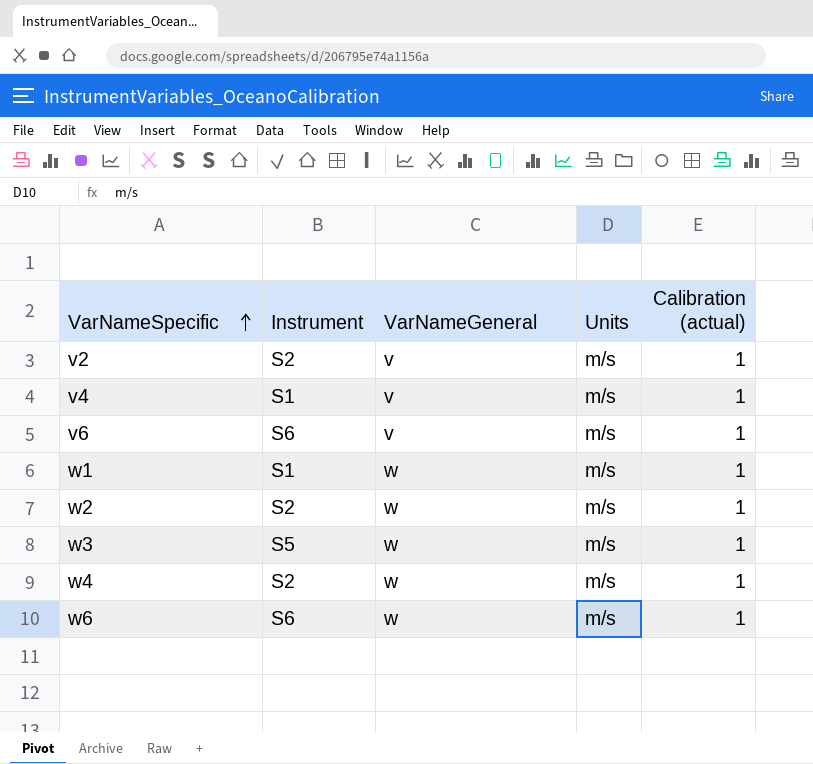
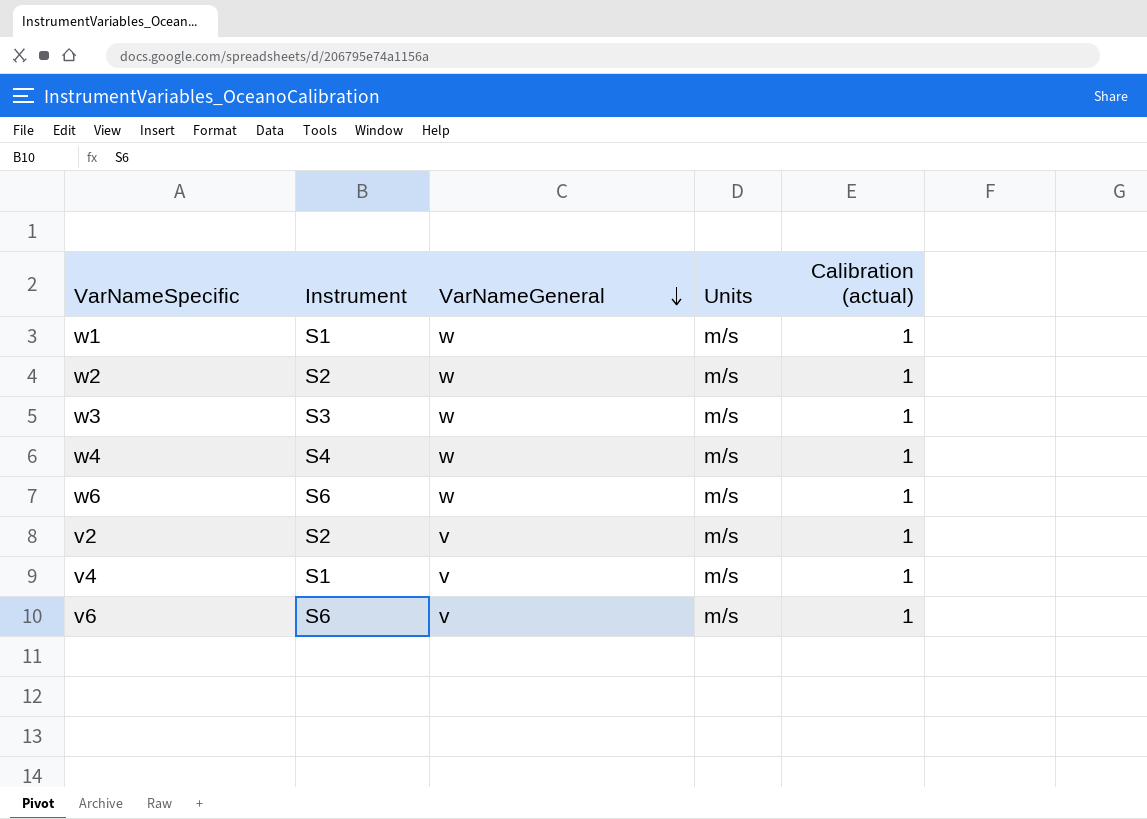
row order: VarNameSpecific ascending -> VarNameGeneral descending
w3 | Instrument: S5 -> S3
w4 | Instrument: S2 -> S4

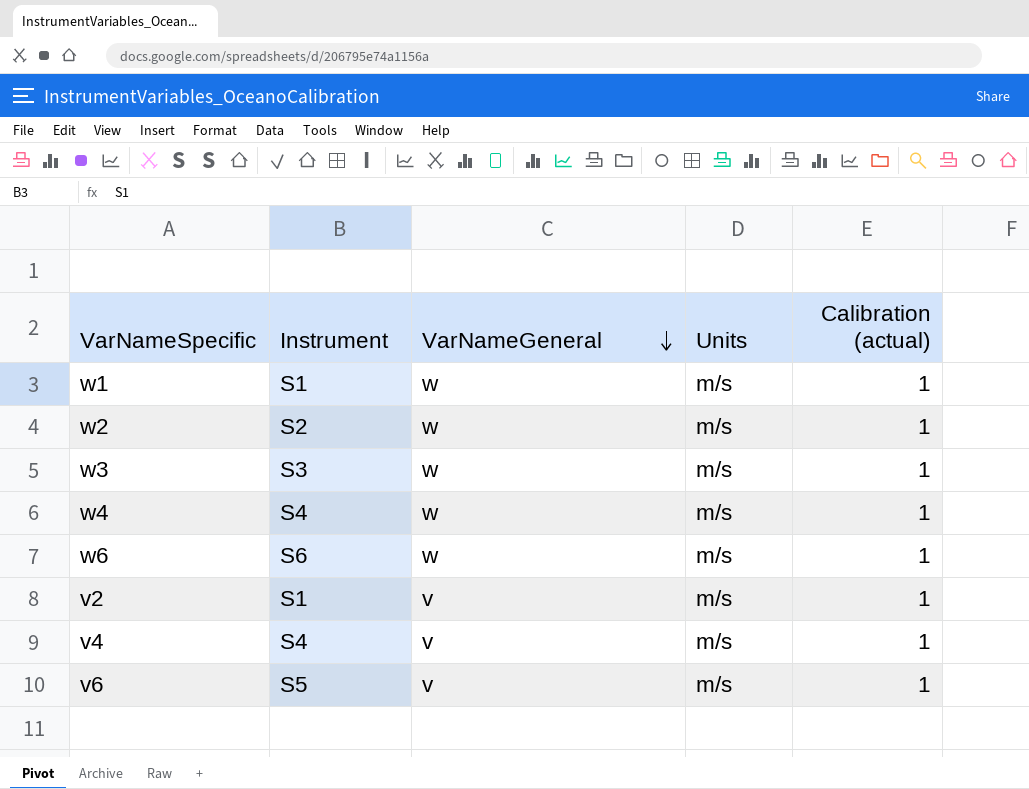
v2 | Instrument: S2 -> S1
v4 | Instrument: S1 -> S4
v6 | Instrument: S6 -> S5

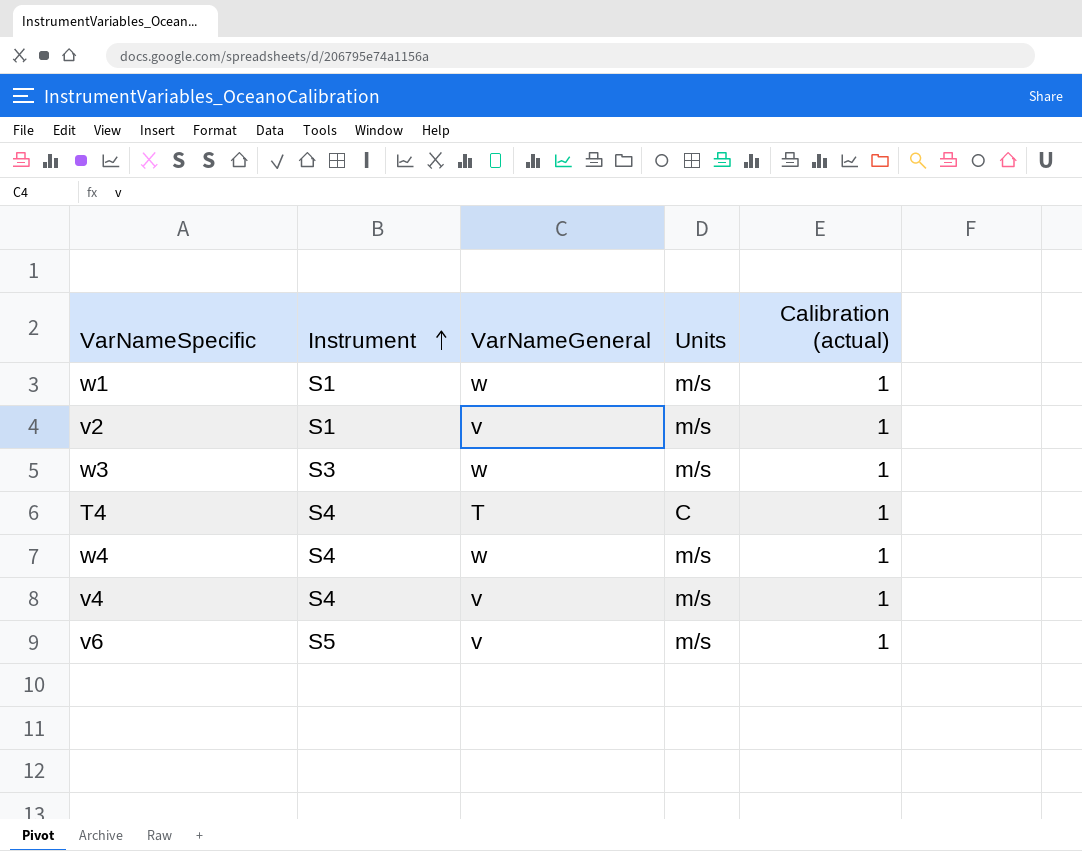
row order: VarNameGeneral descending -> Instrument ascending
row w2: S2 | w | m/s | 1 -> none
row w6: S6 | w | m/s | 1 -> none
row T4: none -> S4 | T | C | 1

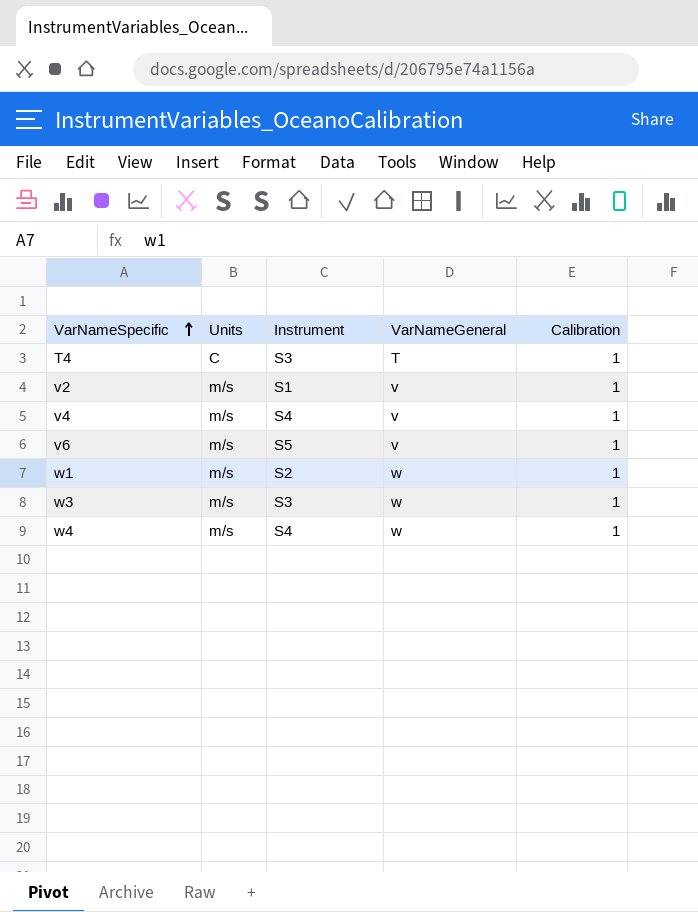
row order: Instrument ascending -> VarNameSpecific ascending
column Units | position: 4 -> 2
column name: Calibration (actual) -> Calibration
T4 | Instrument: S4 -> S3
w1 | Instrument: S1 -> S2

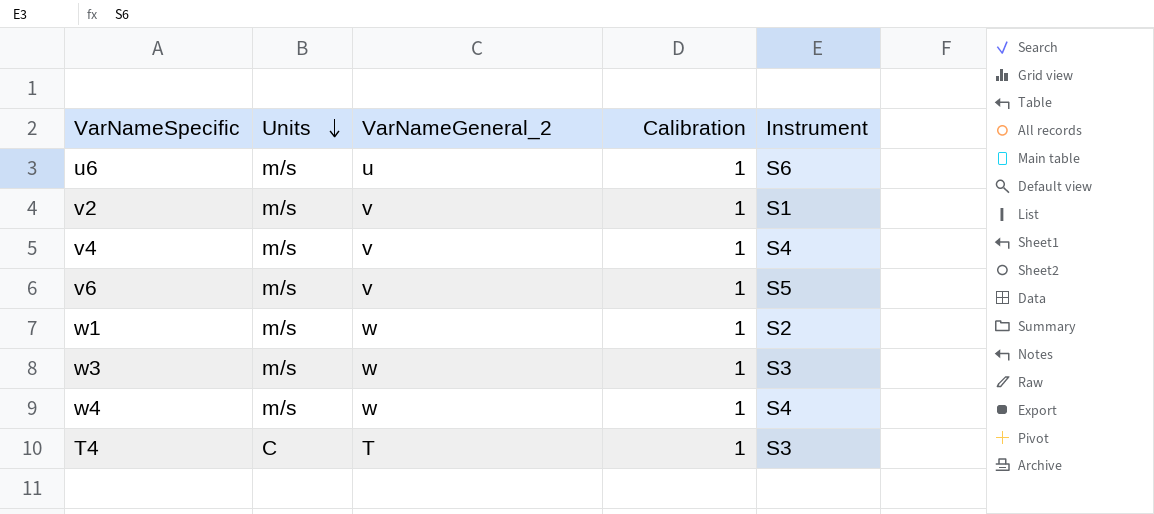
row order: VarNameSpecific ascending -> Units descending
column name: VarNameGeneral -> VarNameGeneral_2
column Instrument | position: 3 -> 5
row u6: none -> m/s | u | 1 | S6

